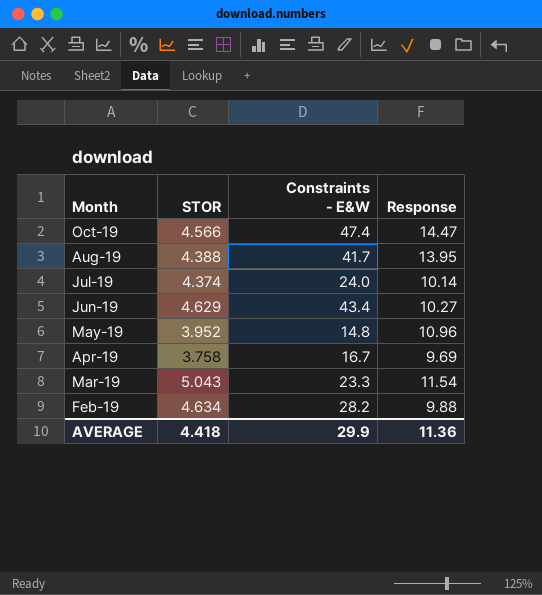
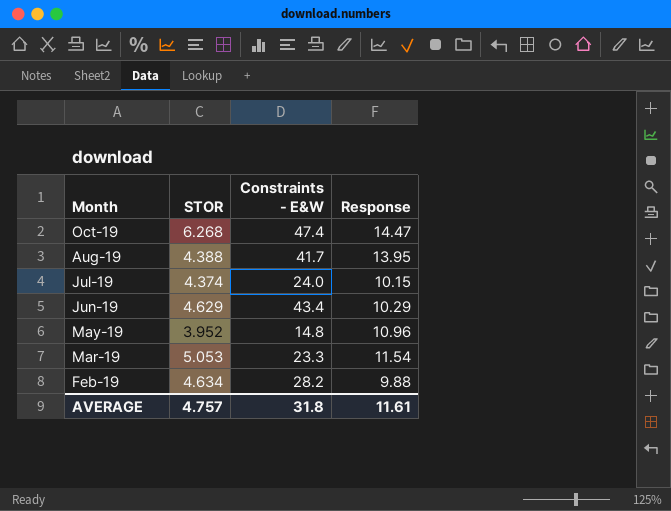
row Apr-19: 3.758 | 16.7 | 9.69 -> none
Oct-19 | STOR: 4.566 -> 6.268
Jul-19 | Response: 10.14 -> 10.15
Jun-19 | Response: 10.27 -> 10.29
Mar-19 | STOR: 5.043 -> 5.053
AVERAGE | STOR: 4.418 -> 4.757
AVERAGE | Constraints - E&W: 29.9 -> 31.8
AVERAGE | Response: 11.36 -> 11.61

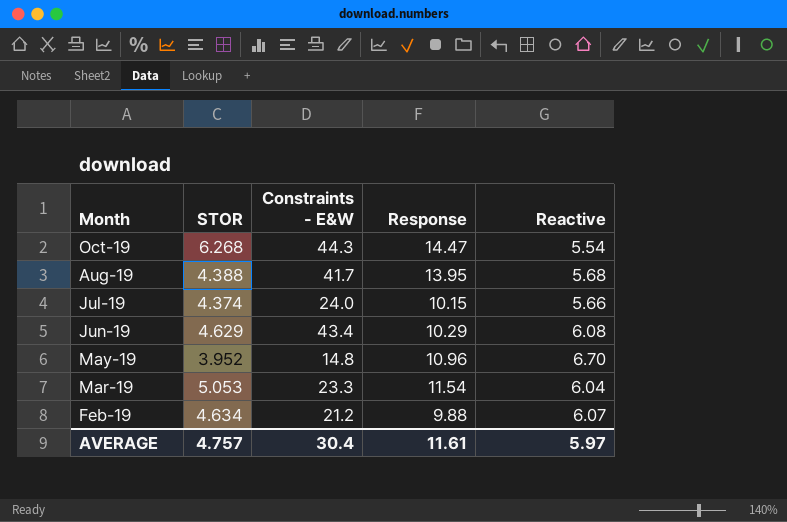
column Reactive | position: none -> 5
Oct-19 | Constraints - E&W: 47.4 -> 44.3
Feb-19 | Constraints - E&W: 28.2 -> 21.2
AVERAGE | Constraints - E&W: 31.8 -> 30.4

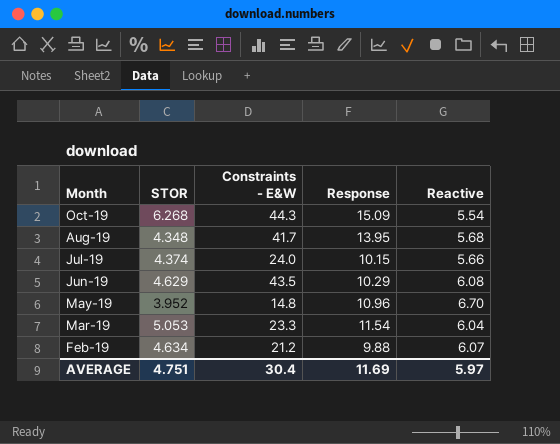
Oct-19 | Response: 14.47 -> 15.09
Aug-19 | STOR: 4.388 -> 4.348
Jun-19 | Constraints - E&W: 43.4 -> 43.5
AVERAGE | STOR: 4.757 -> 4.751
AVERAGE | Response: 11.61 -> 11.69

